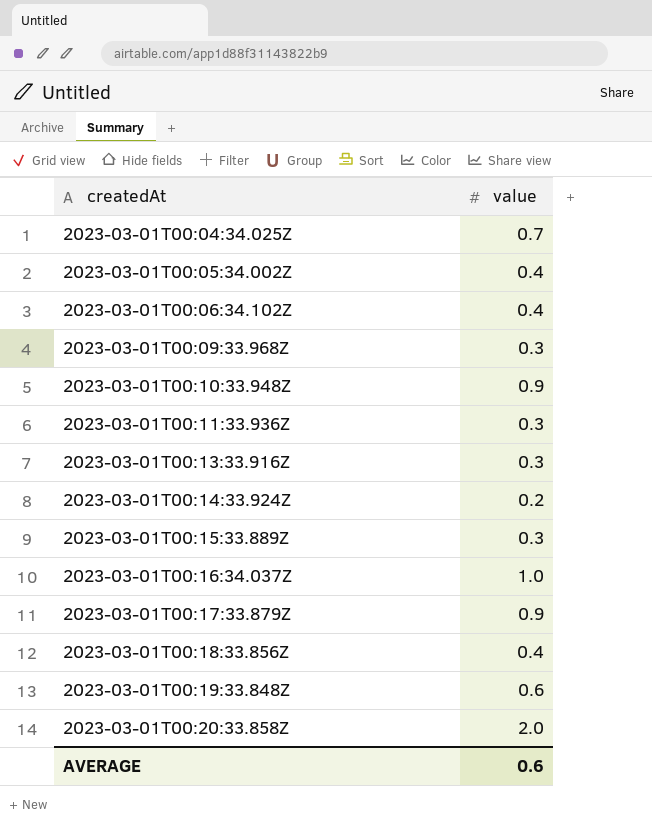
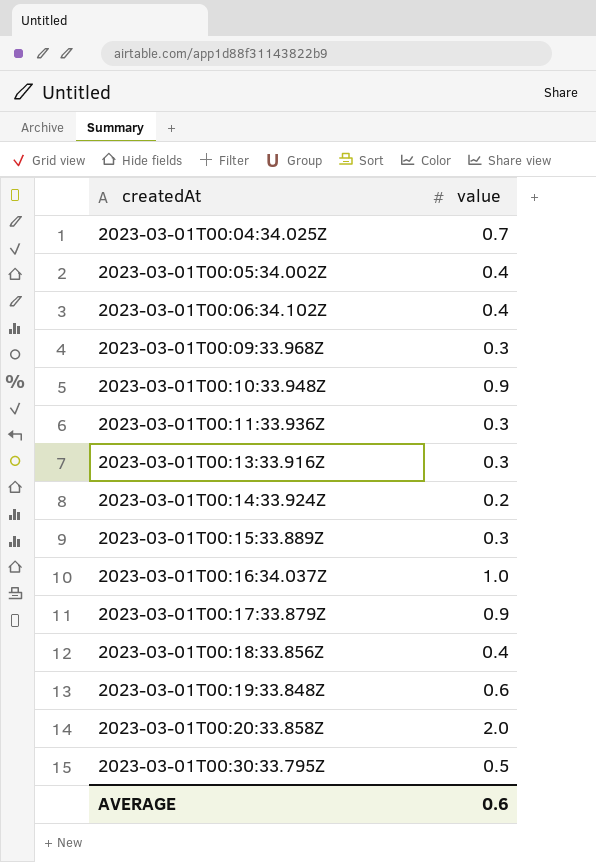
row 2023-03-01T00:30:33.795Z: none -> 0.5

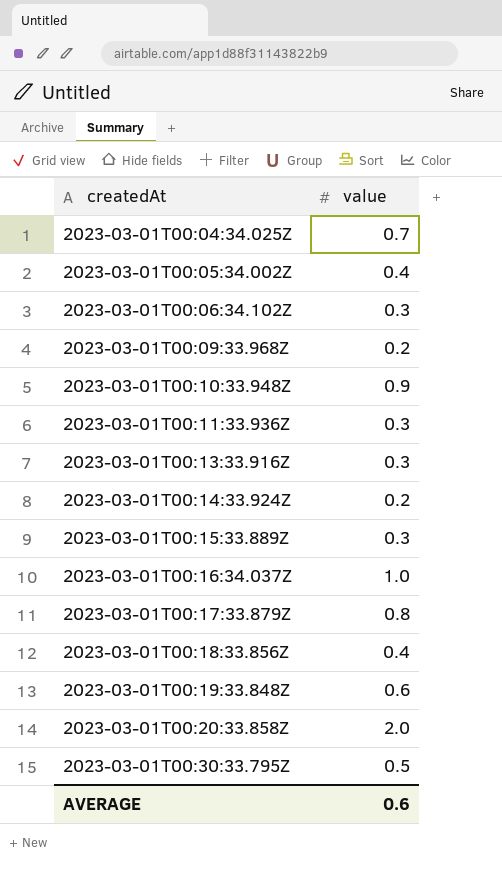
2023-03-01T00:06:34.102Z | value: 0.4 -> 0.3
2023-03-01T00:09:33.968Z | value: 0.3 -> 0.2
2023-03-01T00:17:33.879Z | value: 0.9 -> 0.8

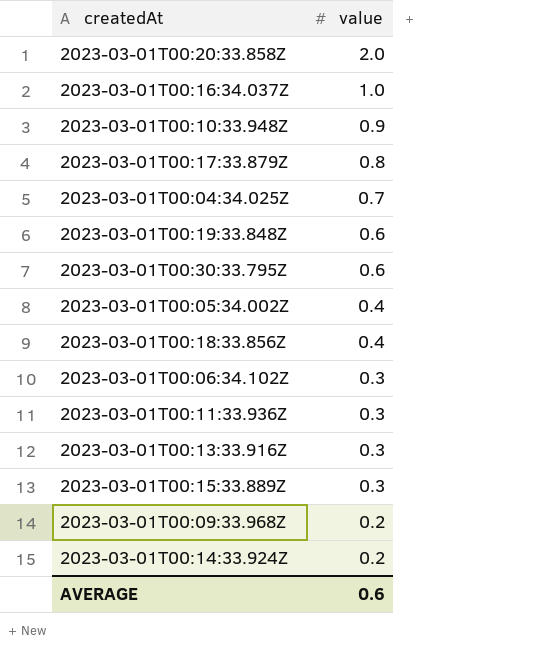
row order: createdAt ascending -> value descending
2023-03-01T00:30:33.795Z | value: 0.5 -> 0.6

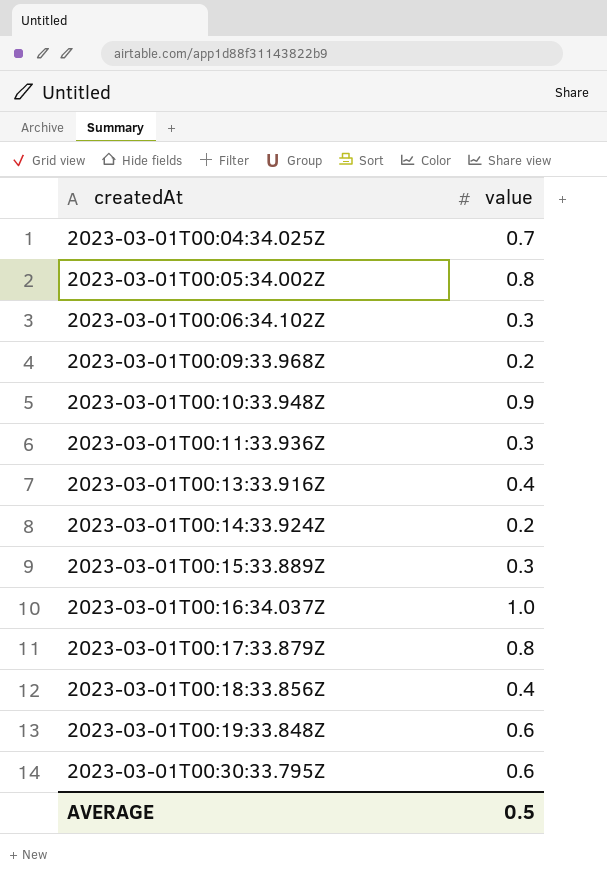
row order: value descending -> createdAt ascending
row 2023-03-01T00:20:33.858Z: 2.0 -> none
2023-03-01T00:05:34.002Z | value: 0.4 -> 0.8
2023-03-01T00:13:33.916Z | value: 0.3 -> 0.4
AVERAGE | value: 0.6 -> 0.5

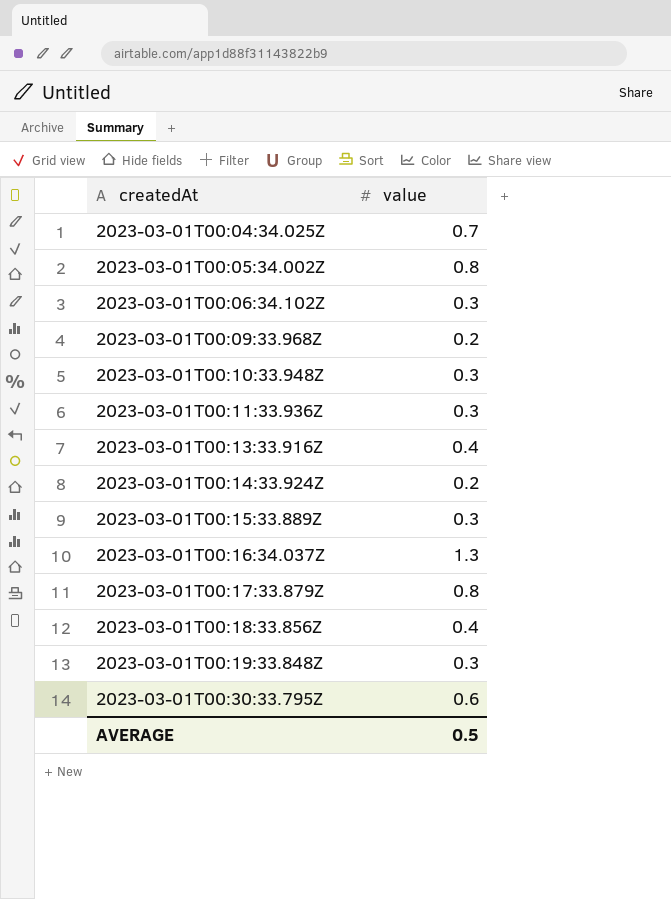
2023-03-01T00:10:33.948Z | value: 0.9 -> 0.3
2023-03-01T00:16:34.037Z | value: 1.0 -> 1.3
2023-03-01T00:19:33.848Z | value: 0.6 -> 0.3

